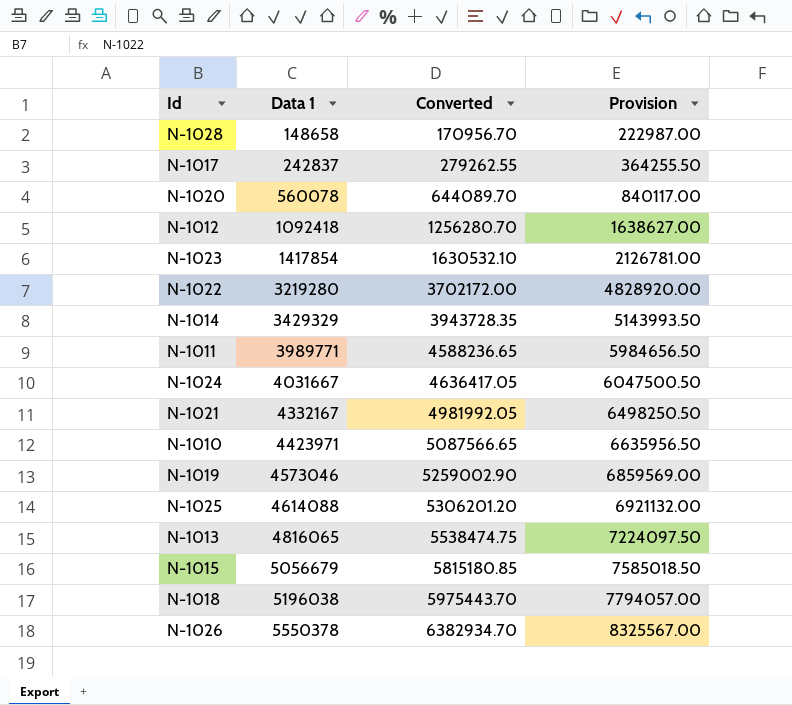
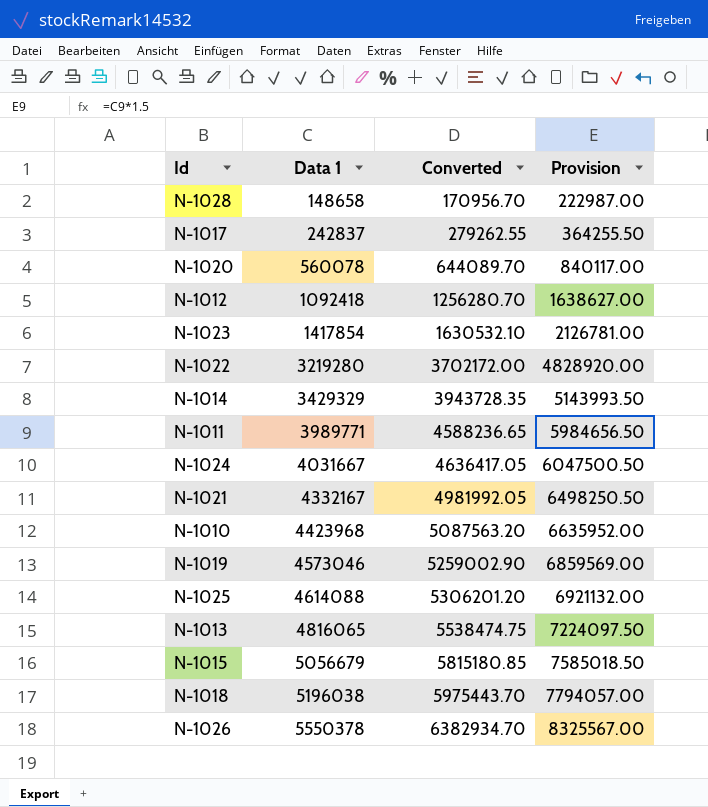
N-1010 | Data 1: 4423971 -> 4423968
N-1010 | Converted: 5087566.65 -> 5087563.20
N-1010 | Provision: 6635956.50 -> 6635952.00

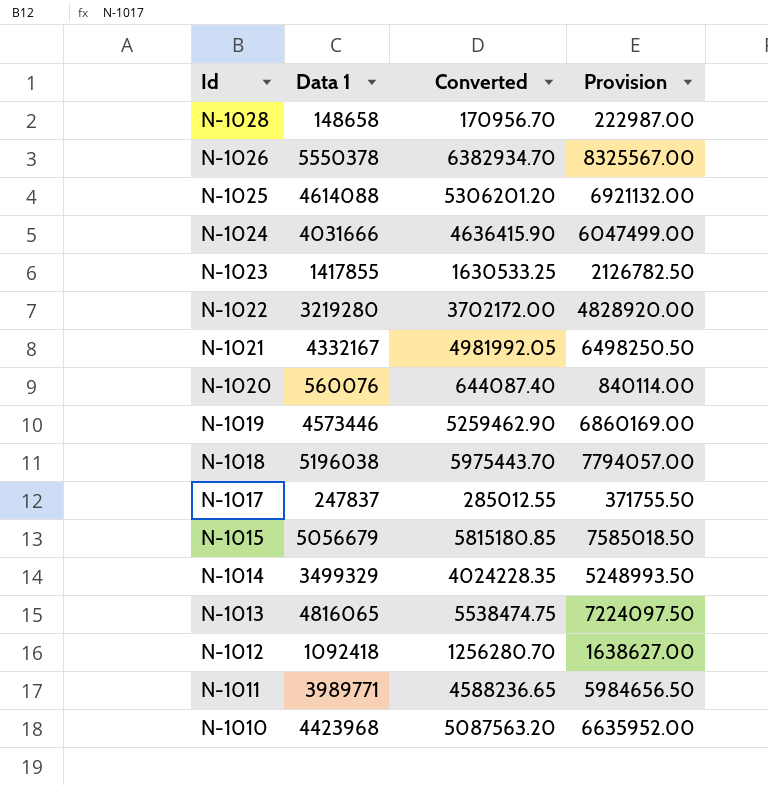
row order: Data 1 ascending -> Id descending
N-1024 | Data 1: 4031667 -> 4031666
N-1024 | Converted: 4636417.05 -> 4636415.90
N-1024 | Provision: 6047500.50 -> 6047499.00
N-1023 | Data 1: 1417854 -> 1417855
N-1023 | Converted: 1630532.10 -> 1630533.25
N-1023 | Provision: 2126781.00 -> 2126782.50
N-1020 | Data 1: 560078 -> 560076
N-1020 | Converted: 644089.70 -> 644087.40
N-1020 | Provision: 840117.00 -> 840114.00
N-1019 | Data 1: 4573046 -> 4573446
N-1019 | Converted: 5259002.90 -> 5259462.90
N-1019 | Provision: 6859569.00 -> 6860169.00
N-1017 | Data 1: 242837 -> 247837
N-1017 | Converted: 279262.55 -> 285012.55
N-1017 | Provision: 364255.50 -> 371755.50
N-1014 | Data 1: 3429329 -> 3499329
N-1014 | Converted: 3943728.35 -> 4024228.35
N-1014 | Provision: 5143993.50 -> 5248993.50

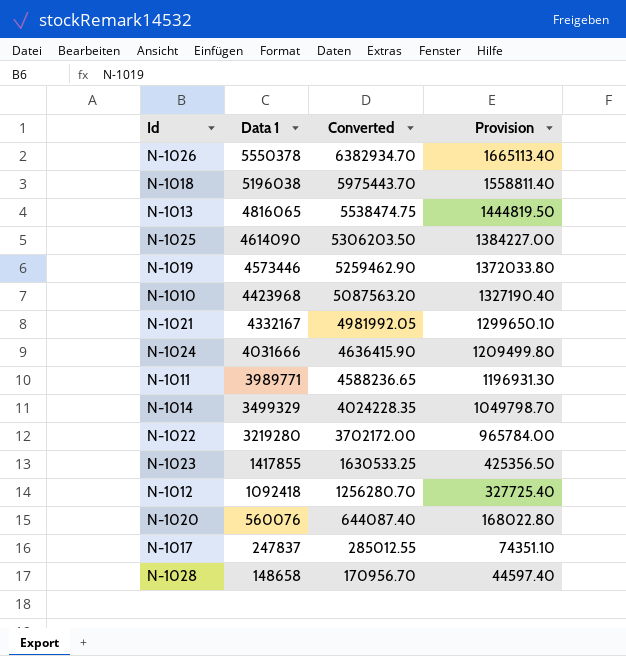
row order: Id descending -> Data 1 descending
column Provision | formula: [Data 1] * 1.5 -> [Data 1] * 0.3
row N-1015: 5056679 | 5815180.85 | 7585018.50 -> none
N-1025 | Data 1: 4614088 -> 4614090
N-1025 | Converted: 5306201.20 -> 5306203.50

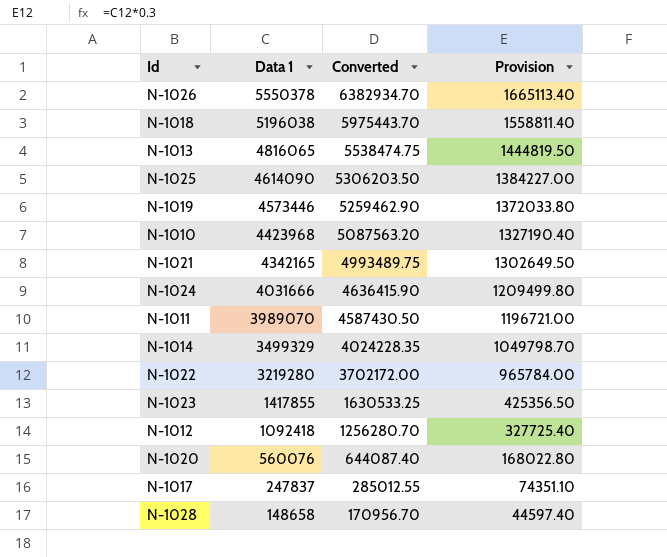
N-1021 | Data 1: 4332167 -> 4342165
N-1021 | Converted: 4981992.05 -> 4993489.75
N-1021 | Provision: 1299650.10 -> 1302649.50
N-1011 | Data 1: 3989771 -> 3989070
N-1011 | Converted: 4588236.65 -> 4587430.50
N-1011 | Provision: 1196931.30 -> 1196721.00

